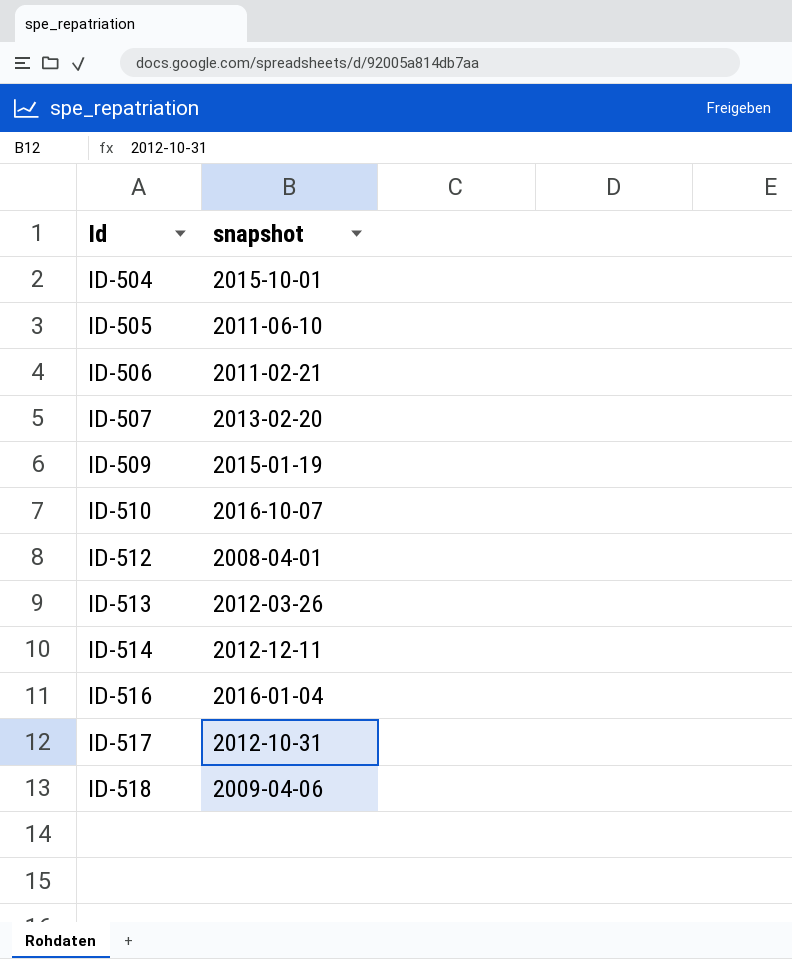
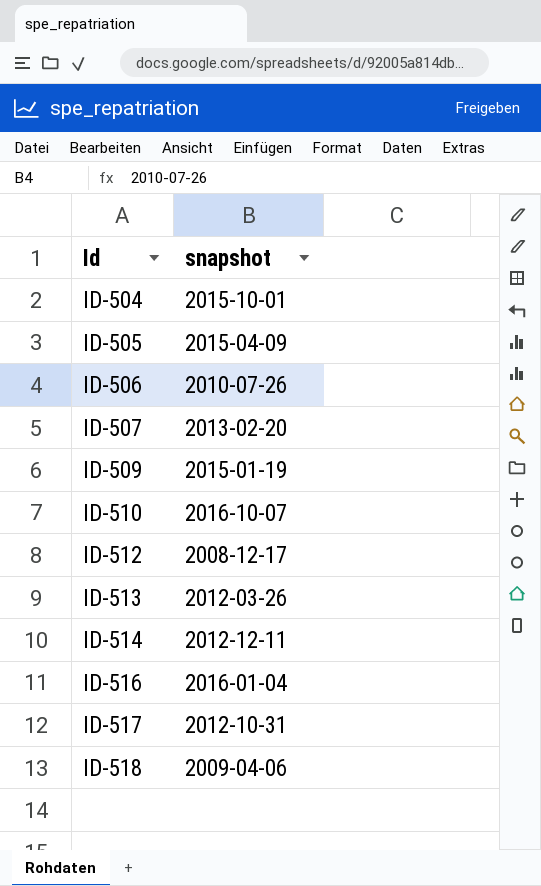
ID-505 | snapshot: 2011-06-10 -> 2015-04-09
ID-506 | snapshot: 2011-02-21 -> 2010-07-26
ID-512 | snapshot: 2008-04-01 -> 2008-12-17

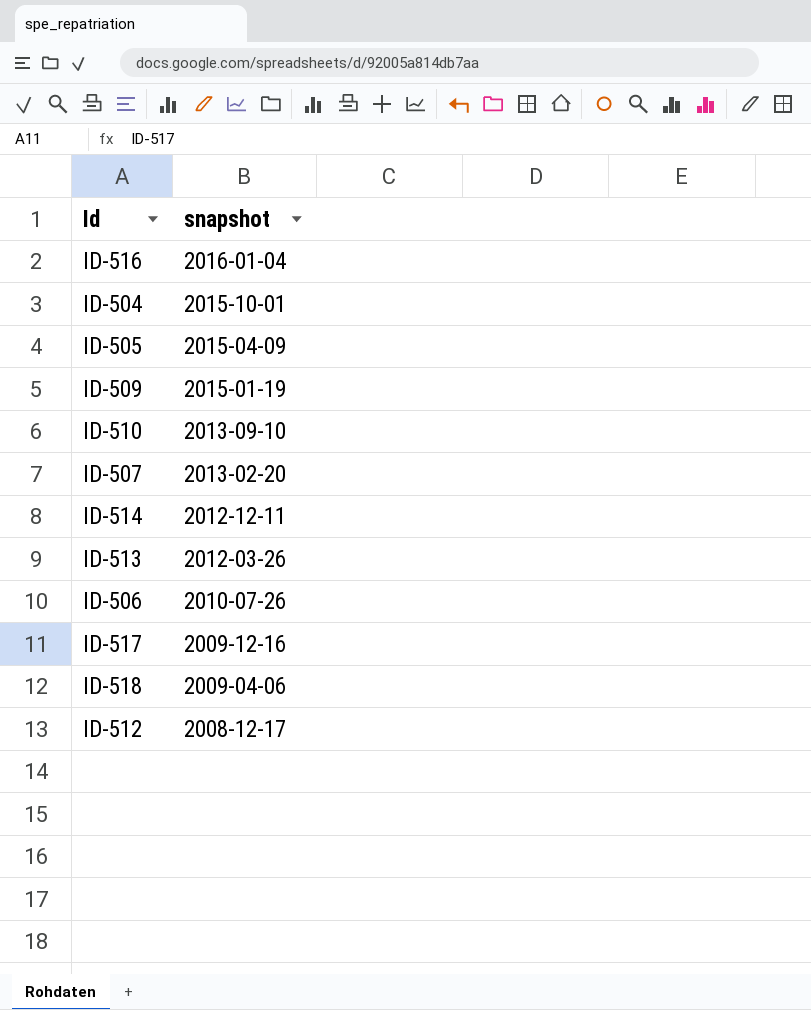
row order: Id ascending -> snapshot descending
ID-510 | snapshot: 2016-10-07 -> 2013-09-10
ID-517 | snapshot: 2012-10-31 -> 2009-12-16

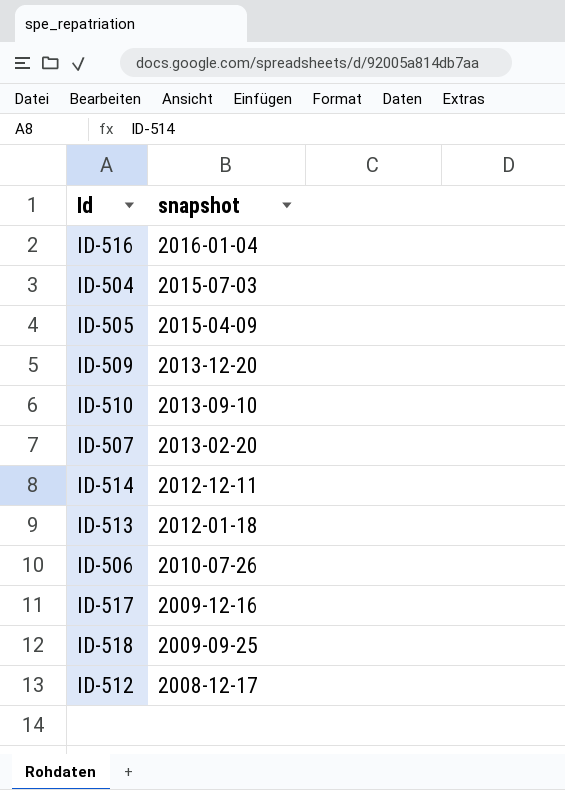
ID-504 | snapshot: 2015-10-01 -> 2015-07-03
ID-509 | snapshot: 2015-01-19 -> 2013-12-20
ID-513 | snapshot: 2012-03-26 -> 2012-01-18
ID-518 | snapshot: 2009-04-06 -> 2009-09-25

